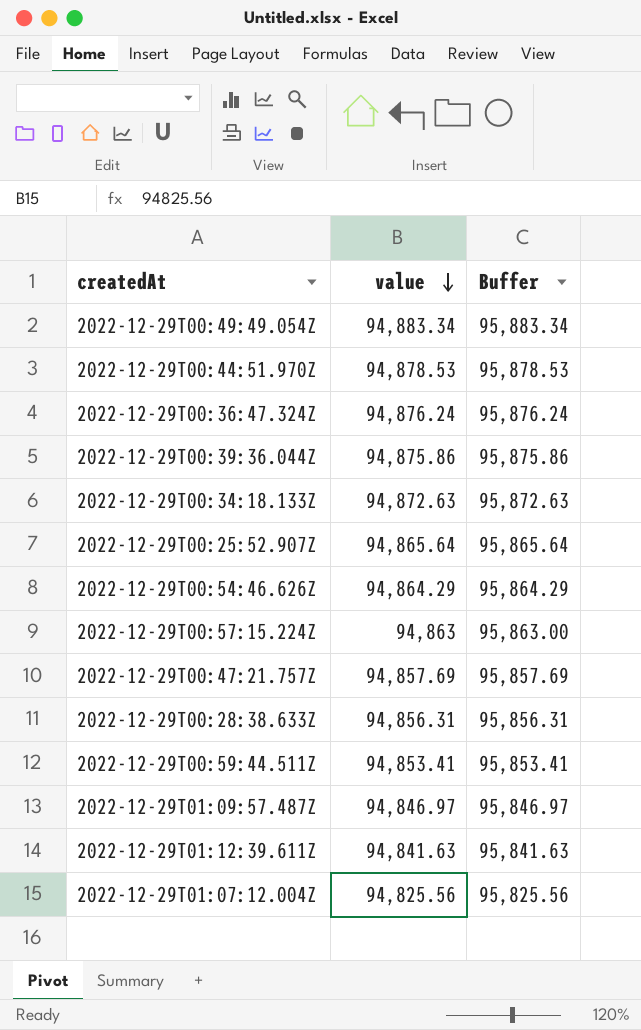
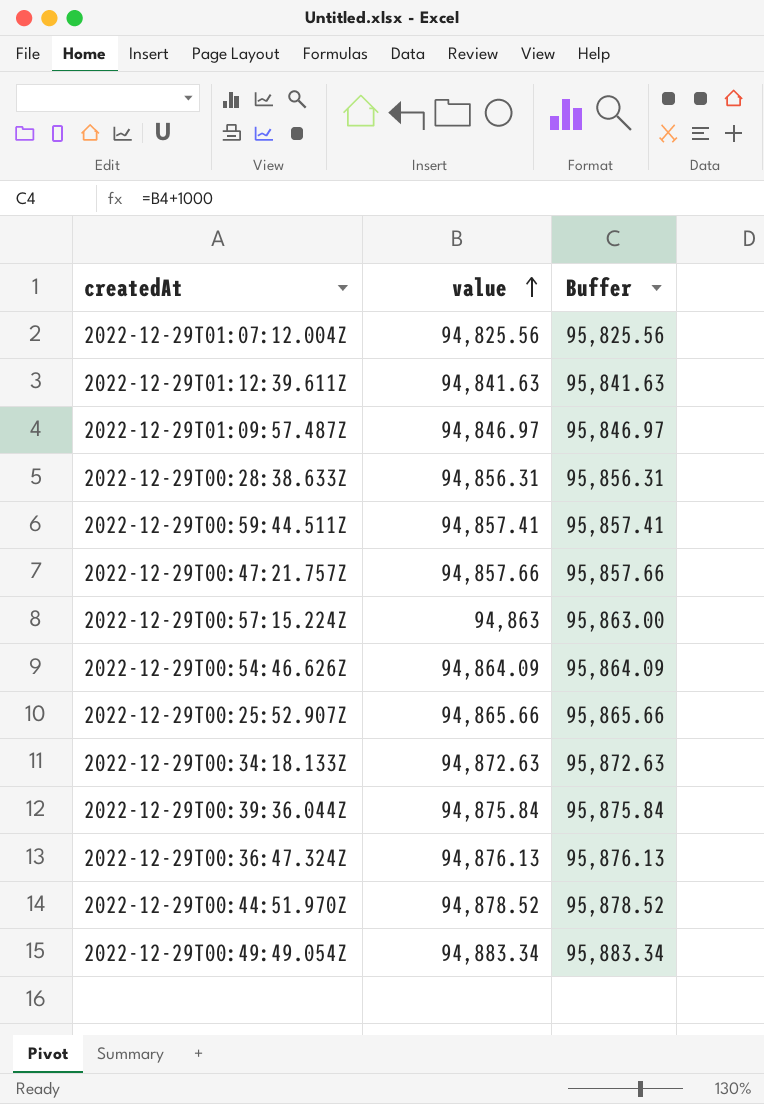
row order: value descending -> value ascending
2022-12-29T00:59:44.511Z | value: 94,853.41 -> 94,857.41
2022-12-29T00:59:44.511Z | Buffer: 95,853.41 -> 95,857.41
2022-12-29T00:47:21.757Z | value: 94,857.69 -> 94,857.66
2022-12-29T00:47:21.757Z | Buffer: 95,857.69 -> 95,857.66
2022-12-29T00:54:46.626Z | value: 94,864.29 -> 94,864.09
2022-12-29T00:54:46.626Z | Buffer: 95,864.29 -> 95,864.09
2022-12-29T00:25:52.907Z | value: 94,865.64 -> 94,865.66
2022-12-29T00:25:52.907Z | Buffer: 95,865.64 -> 95,865.66
2022-12-29T00:39:36.044Z | value: 94,875.86 -> 94,875.84
2022-12-29T00:39:36.044Z | Buffer: 95,875.86 -> 95,875.84
2022-12-29T00:36:47.324Z | value: 94,876.24 -> 94,876.13
2022-12-29T00:36:47.324Z | Buffer: 95,876.24 -> 95,876.13
2022-12-29T00:44:51.970Z | value: 94,878.53 -> 94,878.52
2022-12-29T00:44:51.970Z | Buffer: 95,878.53 -> 95,878.52

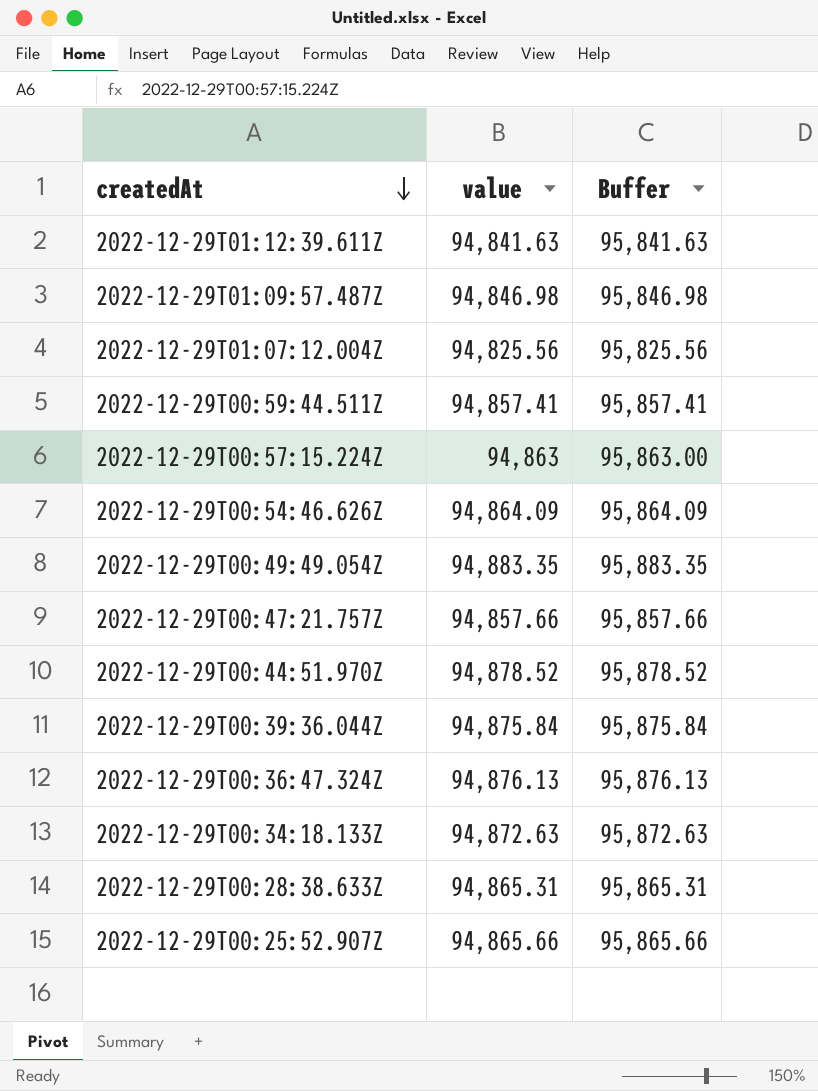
row order: value ascending -> createdAt descending
2022-12-29T01:09:57.487Z | value: 94,846.97 -> 94,846.98
2022-12-29T01:09:57.487Z | Buffer: 95,846.97 -> 95,846.98
2022-12-29T00:49:49.054Z | value: 94,883.34 -> 94,883.35
2022-12-29T00:49:49.054Z | Buffer: 95,883.34 -> 95,883.35
2022-12-29T00:28:38.633Z | value: 94,856.31 -> 94,865.31
2022-12-29T00:28:38.633Z | Buffer: 95,856.31 -> 95,865.31

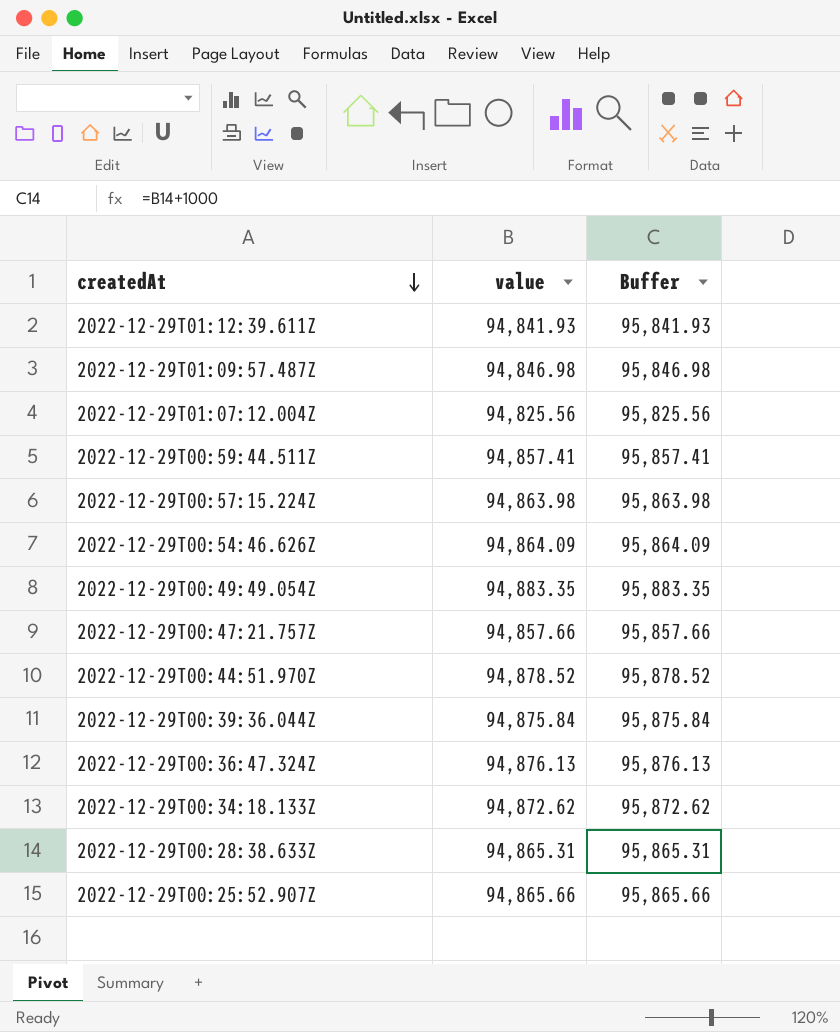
2022-12-29T01:12:39.611Z | value: 94,841.63 -> 94,841.93
2022-12-29T01:12:39.611Z | Buffer: 95,841.63 -> 95,841.93
2022-12-29T00:57:15.224Z | value: 94,863 -> 94,863.98
2022-12-29T00:57:15.224Z | Buffer: 95,863.00 -> 95,863.98
2022-12-29T00:34:18.133Z | value: 94,872.63 -> 94,872.62
2022-12-29T00:34:18.133Z | Buffer: 95,872.63 -> 95,872.62

